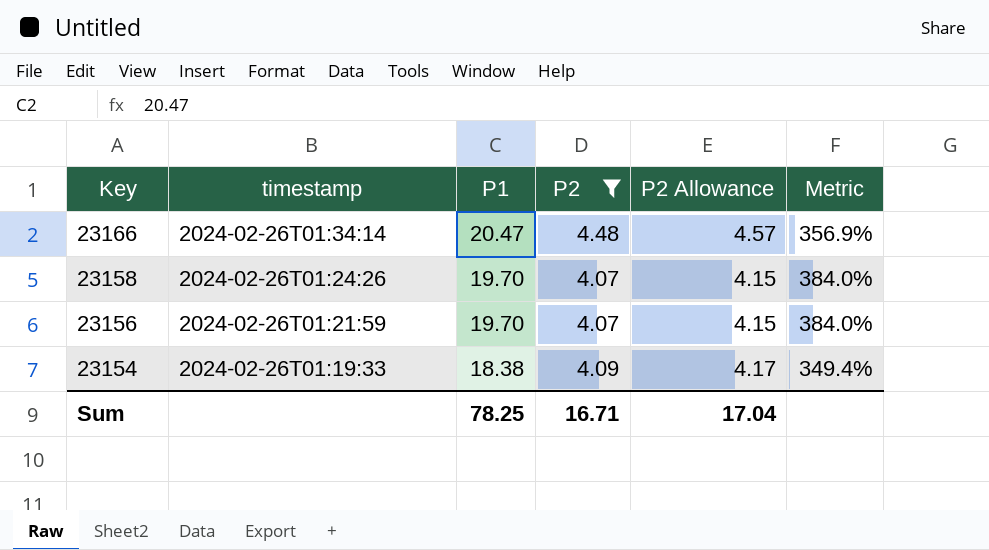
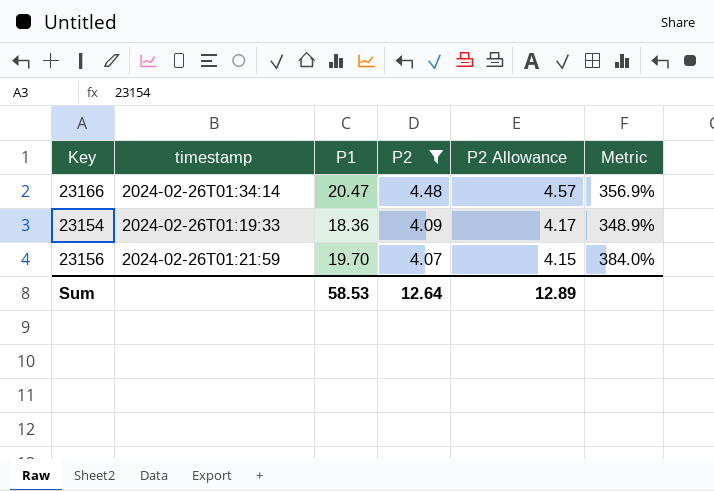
row order: Key descending -> P2 descending
row 23158: 2024-02-26T01:24:26 | 19.70 | 4.07 | 4.15 | 384.0% -> none
23154 | P1: 18.38 -> 18.36
23154 | Metric: 349.4% -> 348.9%
Sum | P1: 78.25 -> 58.53
Sum | P2: 16.71 -> 12.64
Sum | P2 Allowance: 17.04 -> 12.89

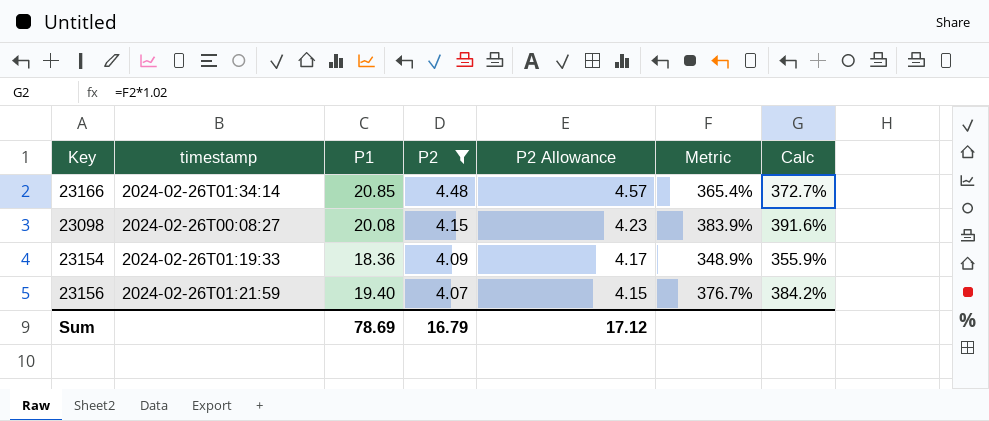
column Calc | formula: none -> [Metric] * 1.02
23166 | P1: 20.47 -> 20.85
23166 | Metric: 356.9% -> 365.4%
row 23098: none -> 2024-02-26T00:08:27 | 20.08 | 4.15 | 4.23 | 383.9% | 391.6%
23156 | P1: 19.70 -> 19.40
23156 | Metric: 384.0% -> 376.7%
Sum | P1: 58.53 -> 78.69
Sum | P2: 12.64 -> 16.79
Sum | P2 Allowance: 12.89 -> 17.12

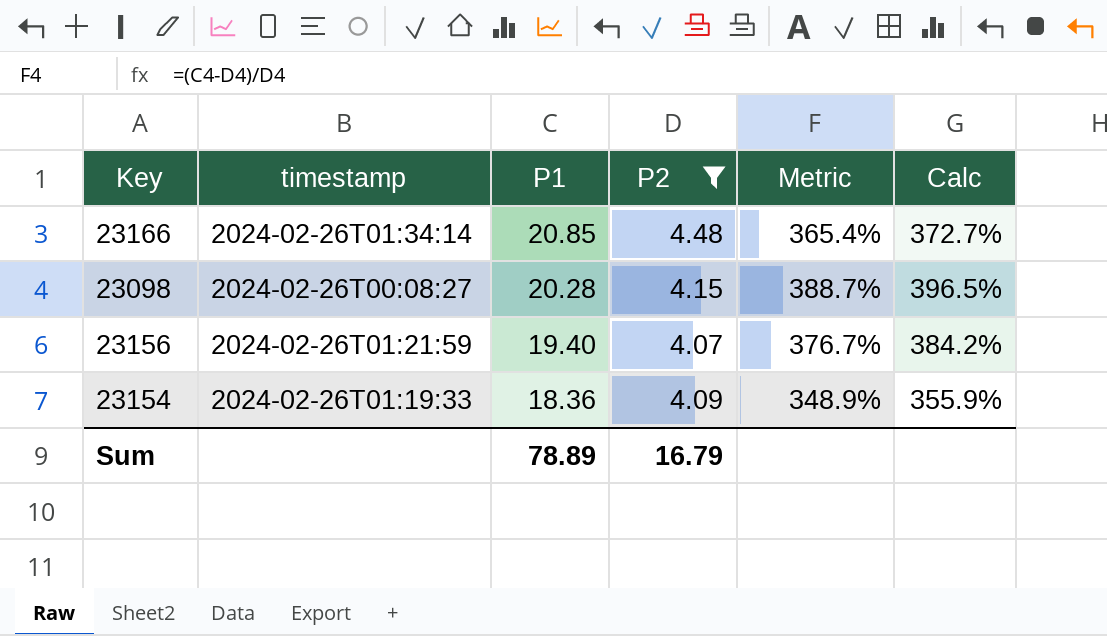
row order: P2 descending -> P1 descending
column P2 Allowance | formula: [P2] * 1.02 -> none
23098 | P1: 20.08 -> 20.28
23098 | Metric: 383.9% -> 388.7%
23098 | Calc: 391.6% -> 396.5%
Sum | P1: 78.69 -> 78.89

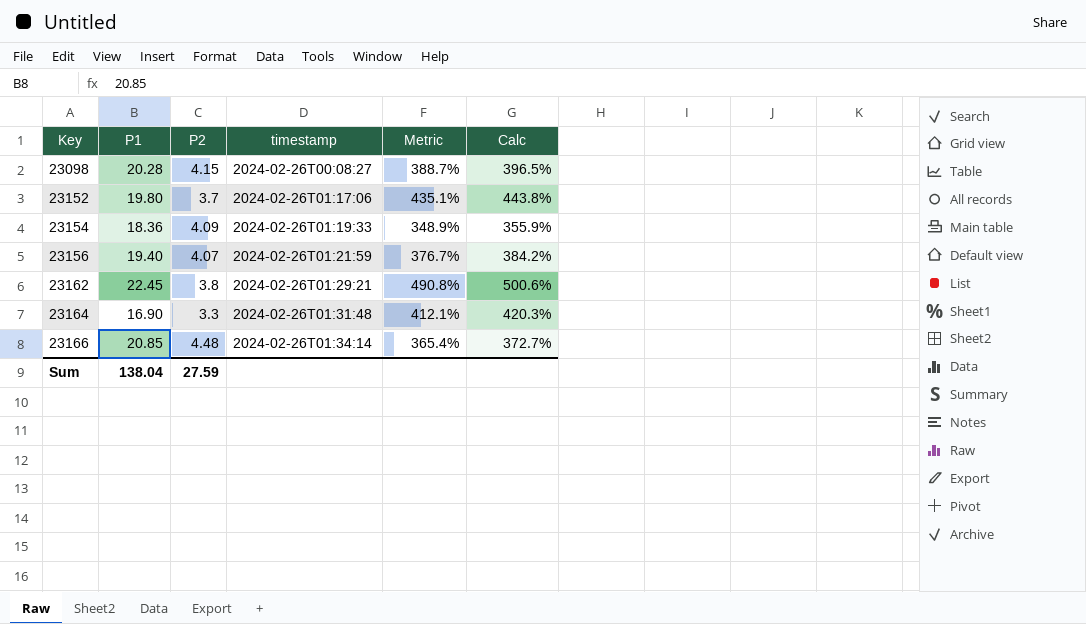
filter: P2 >= 4.07 -> none
row order: P1 descending -> Key ascending
column timestamp | position: 2 -> 4
Sum | P1: 78.89 -> 138.04
Sum | P2: 16.79 -> 27.59

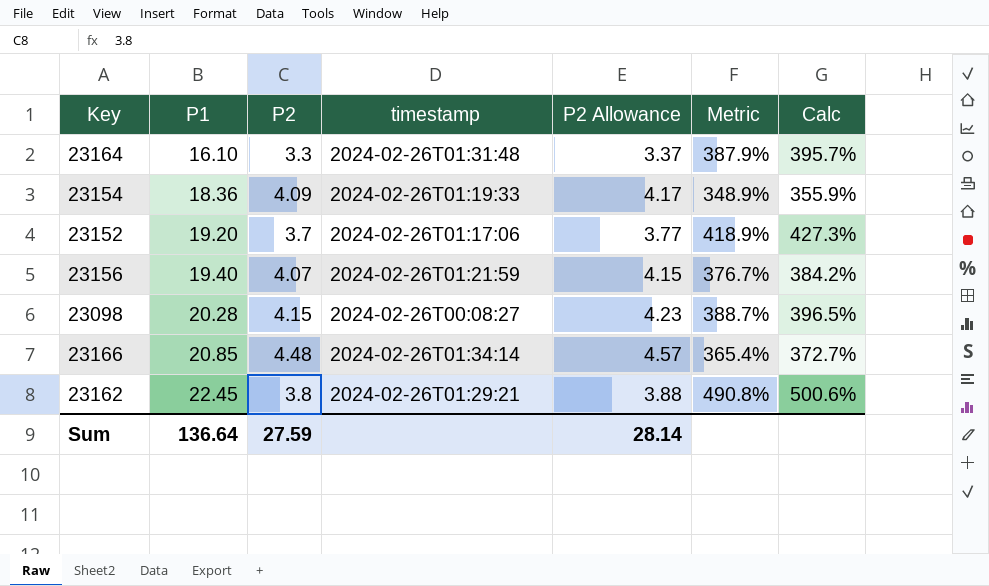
row order: Key ascending -> P1 ascending
column P2 Allowance | formula: none -> [P2] * 1.02
23164 | P1: 16.90 -> 16.10
23164 | Metric: 412.1% -> 387.9%
23164 | Calc: 420.3% -> 395.7%
23152 | P1: 19.80 -> 19.20
23152 | Metric: 435.1% -> 418.9%
23152 | Calc: 443.8% -> 427.3%
Sum | P1: 138.04 -> 136.64

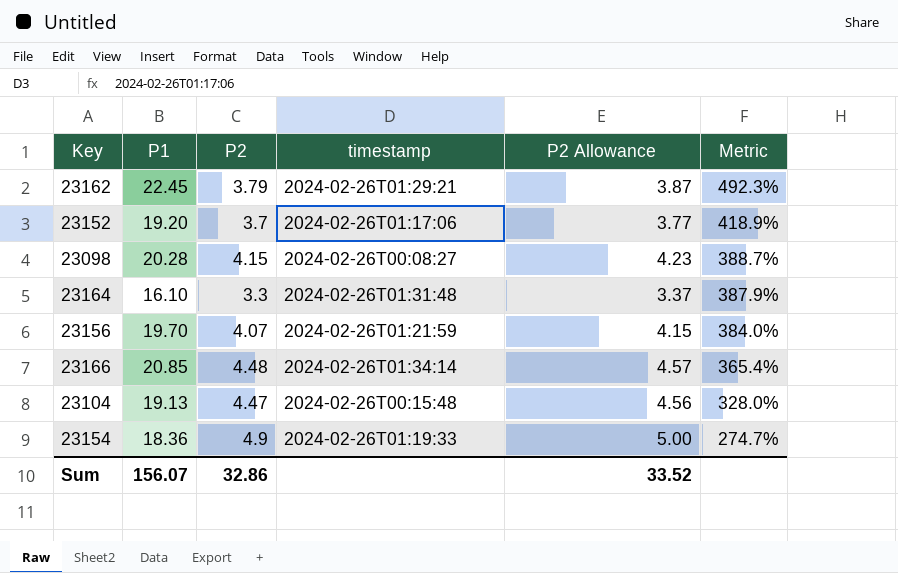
row order: P1 ascending -> Metric descending
column Calc | formula: [Metric] * 1.02 -> none
23162 | P2: 3.8 -> 3.79
23162 | P2 Allowance: 3.88 -> 3.87
23162 | Metric: 490.8% -> 492.3%
23156 | P1: 19.40 -> 19.70
23156 | Metric: 376.7% -> 384.0%
row 23104: none -> 19.13 | 4.47 | 2024-02-26T00:15:48 | 4.56 | 328.0%
23154 | P2: 4.09 -> 4.9
23154 | P2 Allowance: 4.17 -> 5.00
23154 | Metric: 348.9% -> 274.7%
Sum | P1: 136.64 -> 156.07
Sum | P2: 27.59 -> 32.86
Sum | P2 Allowance: 28.14 -> 33.52

